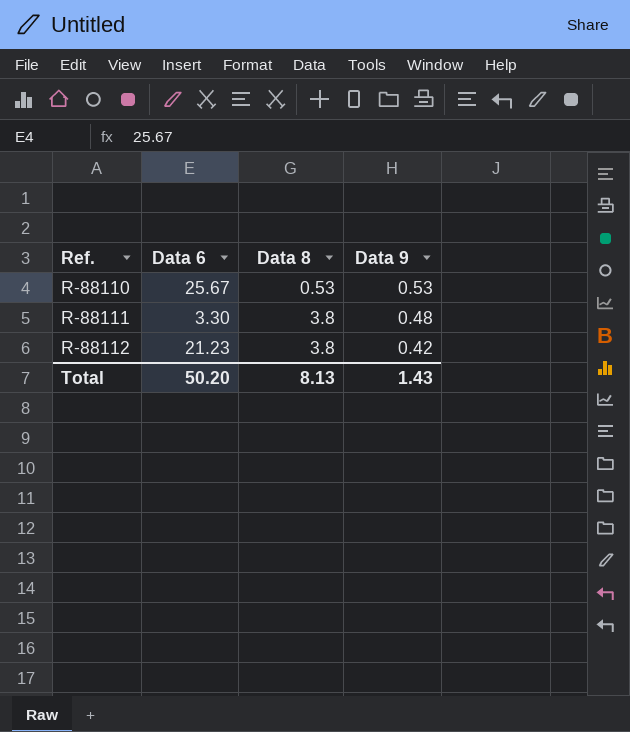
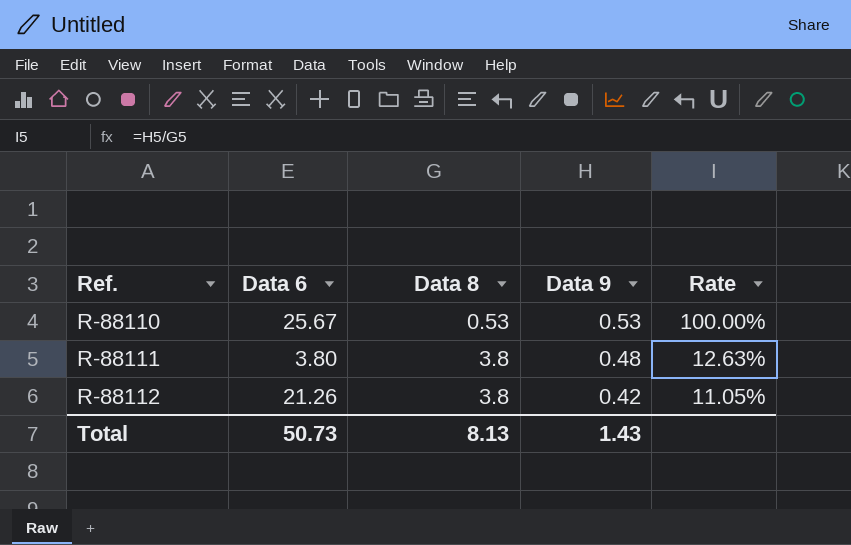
column Rate | formula: none -> [Data 9] / [Data 8]
R-88111 | Data 6: 3.30 -> 3.80
R-88112 | Data 6: 21.23 -> 21.26
Total | Data 6: 50.20 -> 50.73

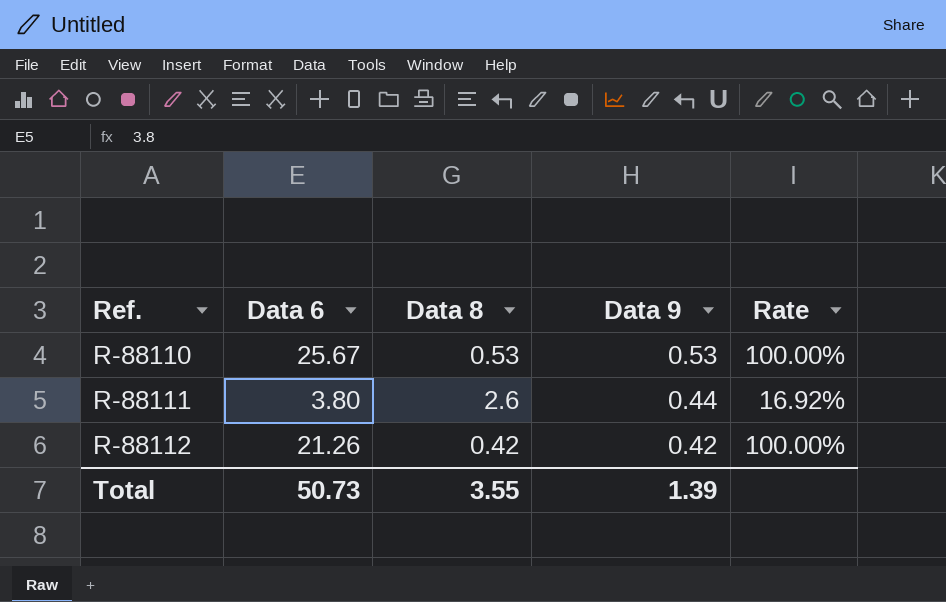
R-88111 | Data 8: 3.8 -> 2.6
R-88111 | Data 9: 0.48 -> 0.44
R-88111 | Rate: 12.63% -> 16.92%
R-88112 | Data 8: 3.8 -> 0.42
R-88112 | Rate: 11.05% -> 100.00%
Total | Data 8: 8.13 -> 3.55
Total | Data 9: 1.43 -> 1.39

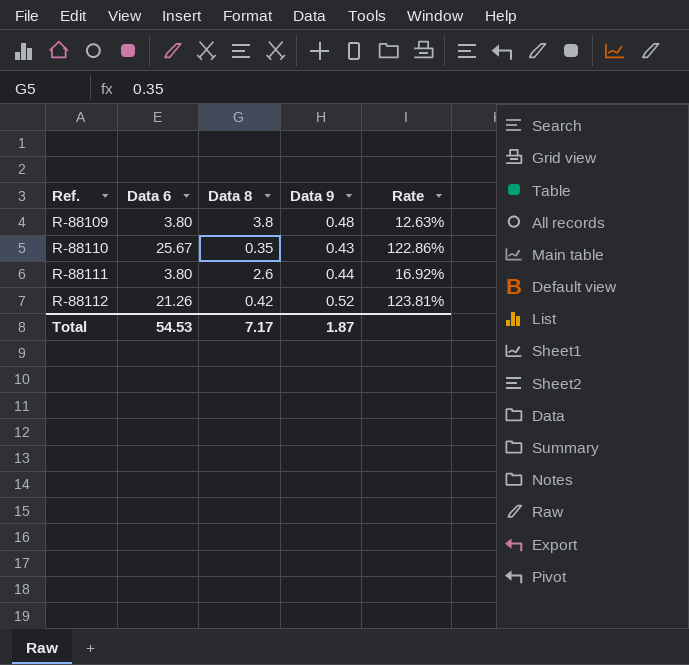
row R-88109: none -> 3.80 | 3.8 | 0.48 | 12.63%
R-88110 | Data 8: 0.53 -> 0.35
R-88110 | Data 9: 0.53 -> 0.43
R-88110 | Rate: 100.00% -> 122.86%
R-88112 | Data 9: 0.42 -> 0.52
R-88112 | Rate: 100.00% -> 123.81%
Total | Data 6: 50.73 -> 54.53
Total | Data 8: 3.55 -> 7.17
Total | Data 9: 1.39 -> 1.87

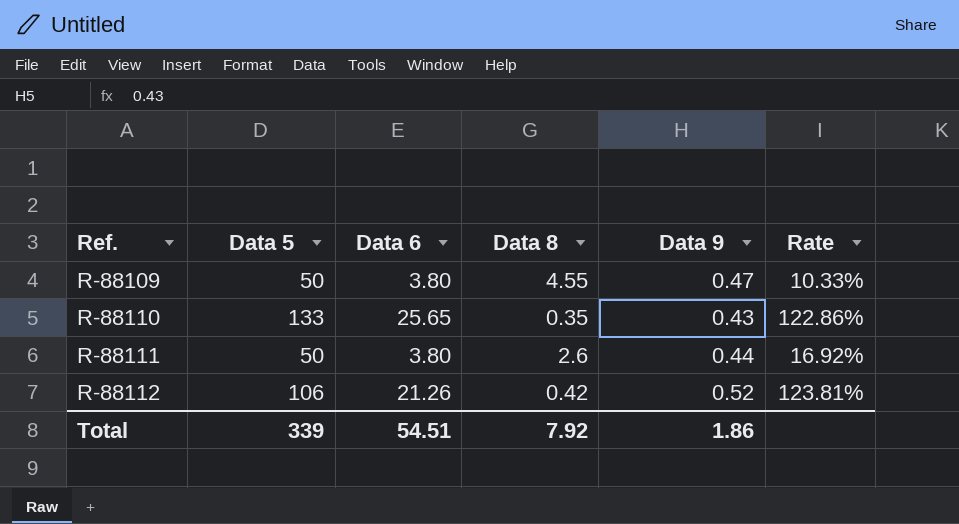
column Data 5 | position: none -> 2
R-88109 | Data 8: 3.8 -> 4.55
R-88109 | Data 9: 0.48 -> 0.47
R-88109 | Rate: 12.63% -> 10.33%
R-88110 | Data 6: 25.67 -> 25.65
Total | Data 6: 54.53 -> 54.51
Total | Data 8: 7.17 -> 7.92
Total | Data 9: 1.87 -> 1.86

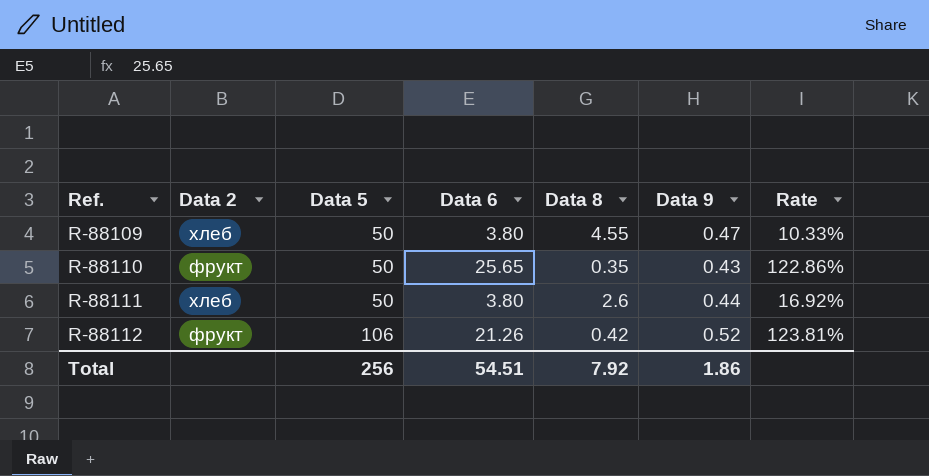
column Data 2 | position: none -> 2
R-88110 | Data 5: 133 -> 50
Total | Data 5: 339 -> 256

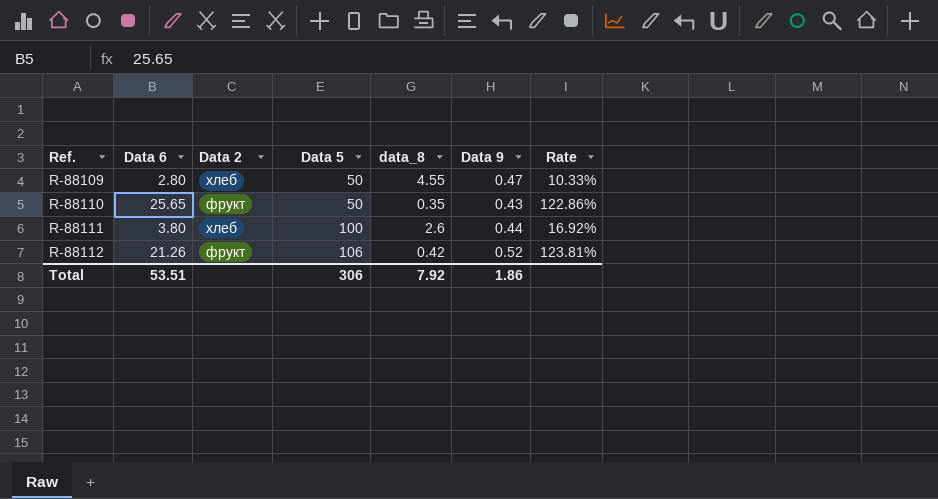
column Data 6 | position: 4 -> 2
column name: Data 8 -> data_8
R-88109 | Data 6: 3.80 -> 2.80
R-88111 | Data 5: 50 -> 100
Total | Data 6: 54.51 -> 53.51
Total | Data 5: 256 -> 306

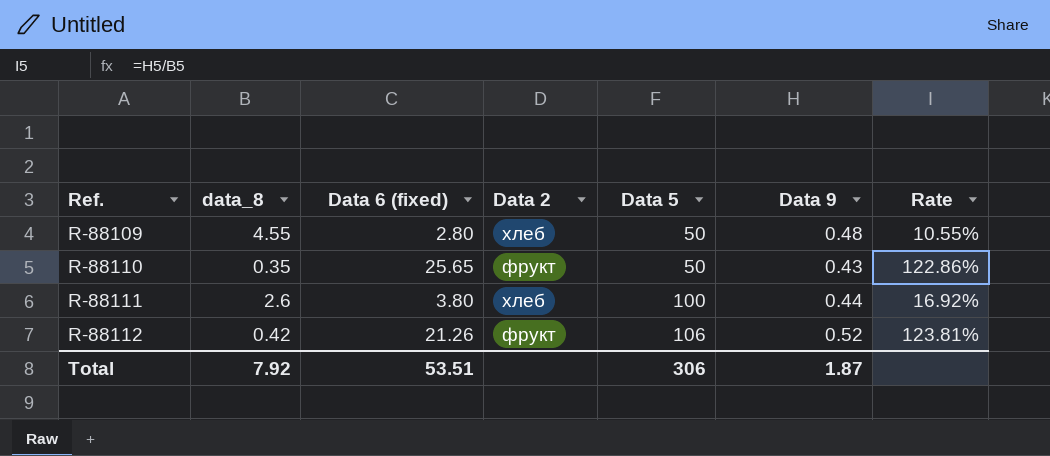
column data_8 | position: 5 -> 2
column name: Data 6 -> Data 6 (fixed)
R-88109 | Data 9: 0.47 -> 0.48
R-88109 | Rate: 10.33% -> 10.55%
Total | Data 9: 1.86 -> 1.87

